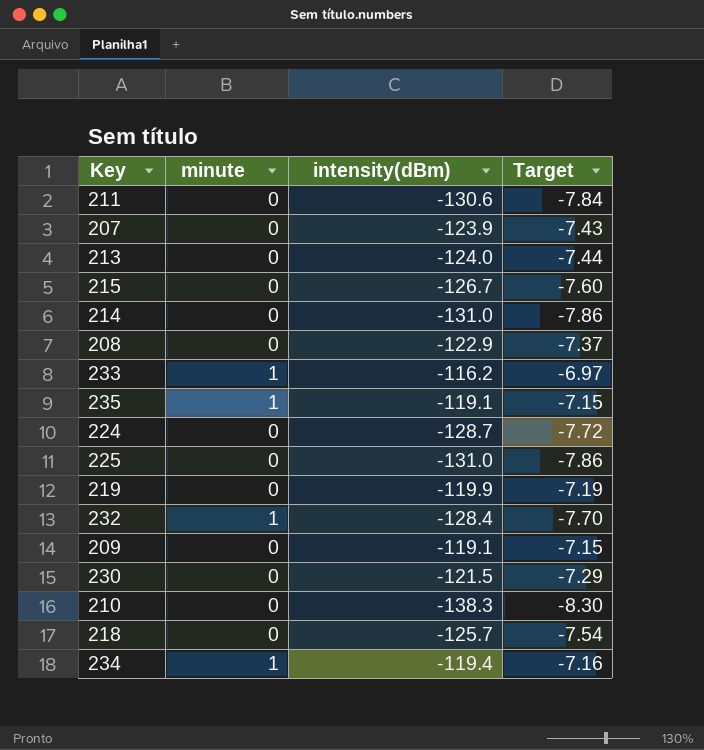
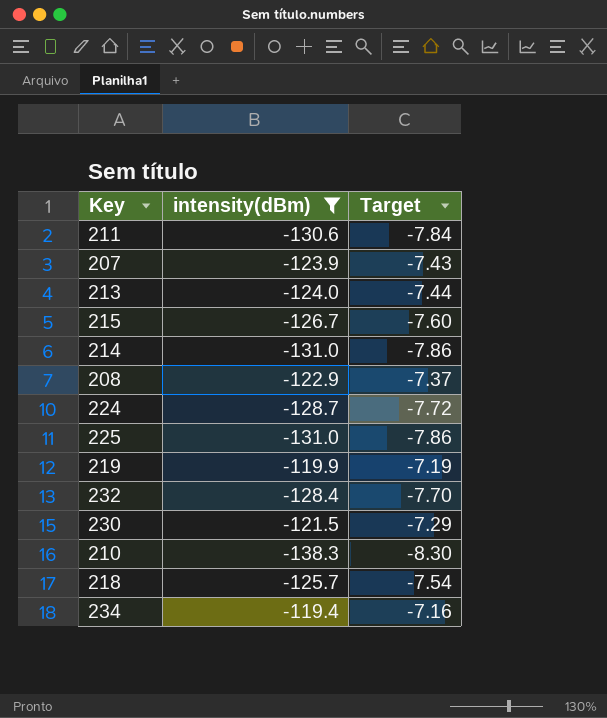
filter: none -> intensity(dBm) <= -119.4
column minute | position: 2 -> none

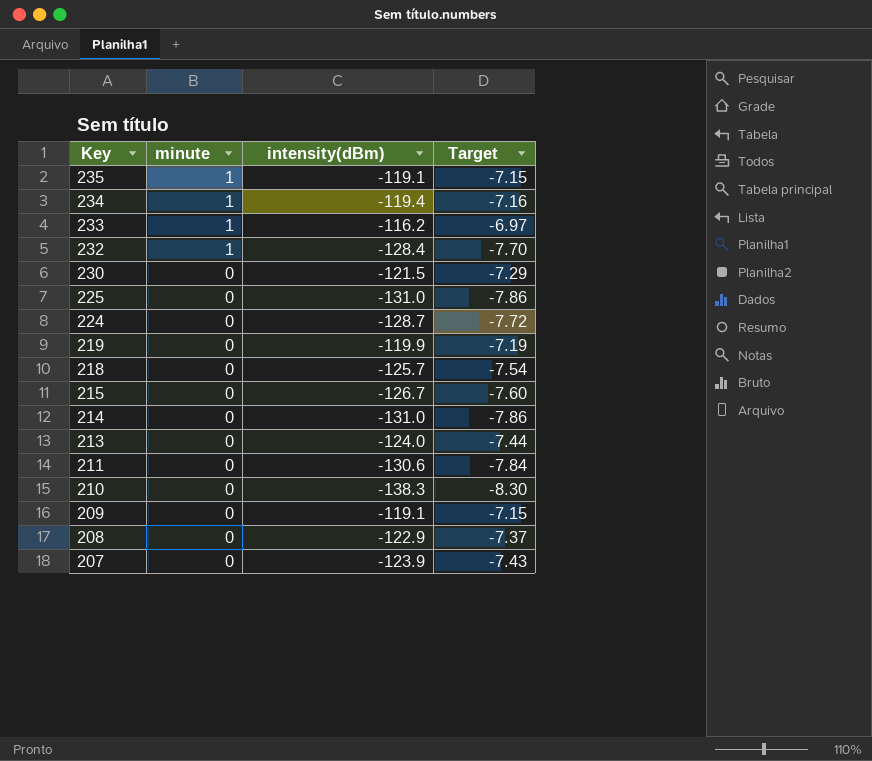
filter: intensity(dBm) <= -119.4 -> none
row order: none -> Key descending
column minute | position: none -> 2

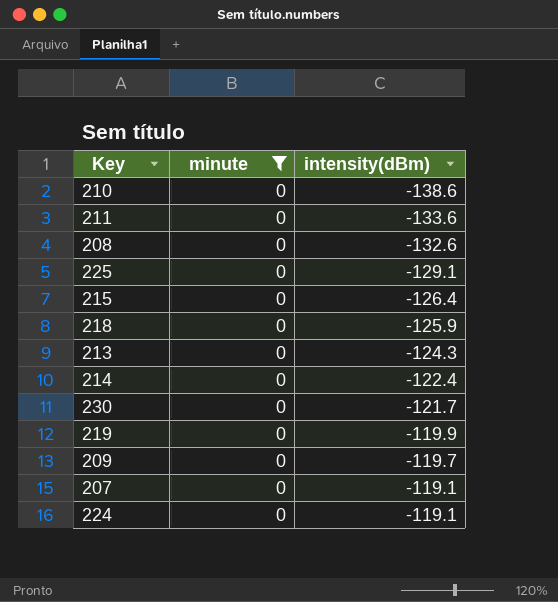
filter: none -> minute = 0
row order: Key descending -> intensity(dBm) ascending
column Target | formula: [intensity(dBm)] * 0.06 -> none
210 | intensity(dBm): -138.3 -> -138.6
211 | intensity(dBm): -130.6 -> -133.6
208 | intensity(dBm): -122.9 -> -132.6
225 | intensity(dBm): -131.0 -> -129.1
215 | intensity(dBm): -126.7 -> -126.4
218 | intensity(dBm): -125.7 -> -125.9
213 | intensity(dBm): -124.0 -> -124.3
214 | intensity(dBm): -131.0 -> -122.4
230 | intensity(dBm): -121.5 -> -121.7
209 | intensity(dBm): -119.1 -> -119.7
207 | intensity(dBm): -123.9 -> -119.1
224 | intensity(dBm): -128.7 -> -119.1

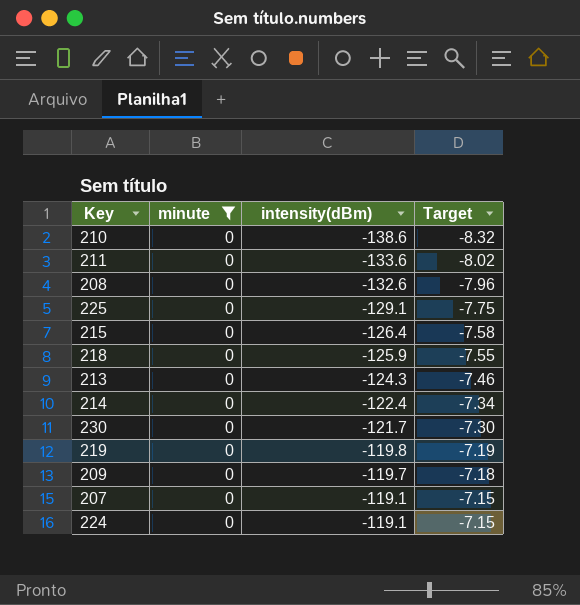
column Target | formula: none -> [intensity(dBm)] * 0.06
219 | intensity(dBm): -119.9 -> -119.8

